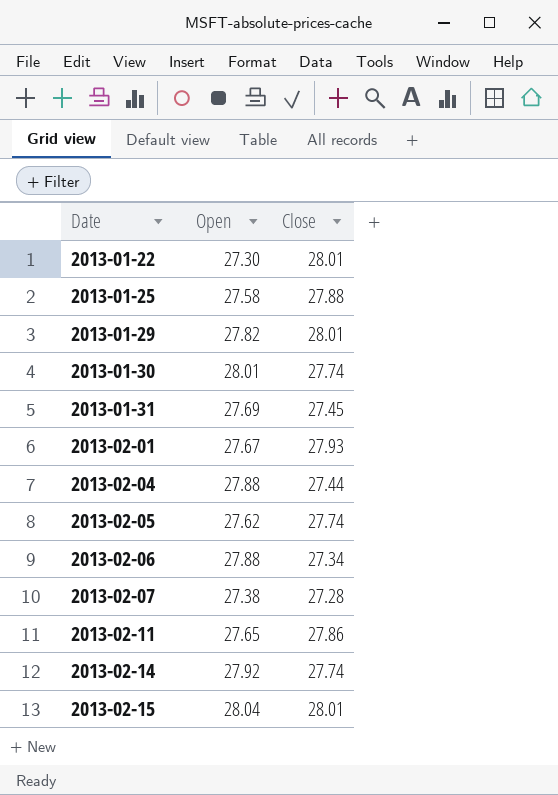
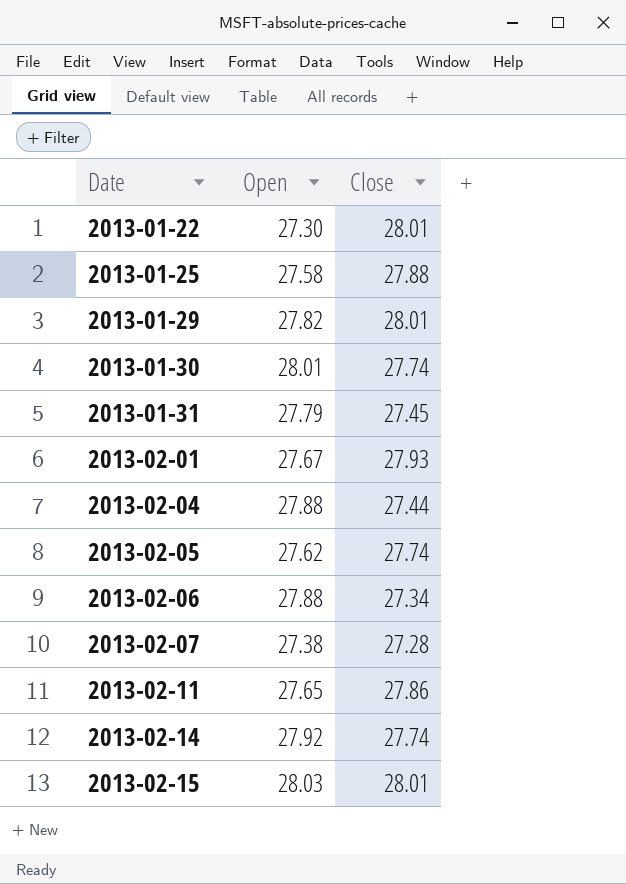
2013-01-31 | Open: 27.69 -> 27.79
2013-02-15 | Open: 28.04 -> 28.03

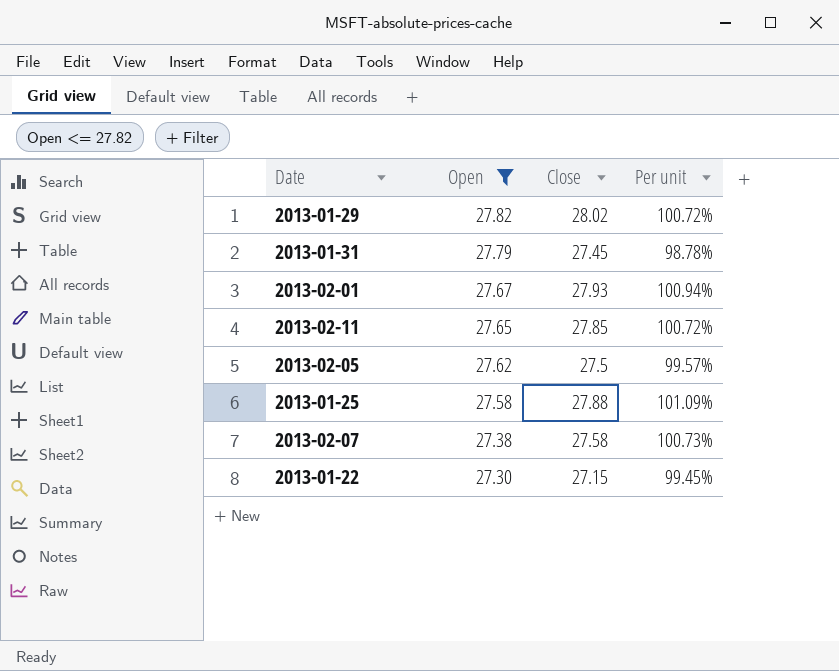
filter: none -> Open <= 27.82
row order: Date ascending -> Open descending
column Per unit | formula: none -> [Close] / [Open]
2013-01-29 | Close: 28.01 -> 28.02
2013-02-11 | Close: 27.86 -> 27.85
2013-02-05 | Close: 27.74 -> 27.5
2013-02-07 | Close: 27.28 -> 27.58
2013-01-22 | Close: 28.01 -> 27.15

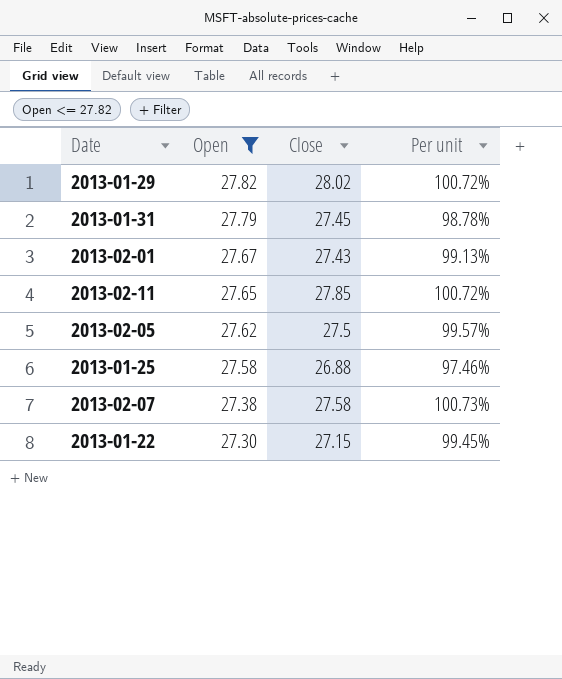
2013-02-01 | Close: 27.93 -> 27.43
2013-02-01 | Per unit: 100.94% -> 99.13%
2013-01-25 | Close: 27.88 -> 26.88
2013-01-25 | Per unit: 101.09% -> 97.46%

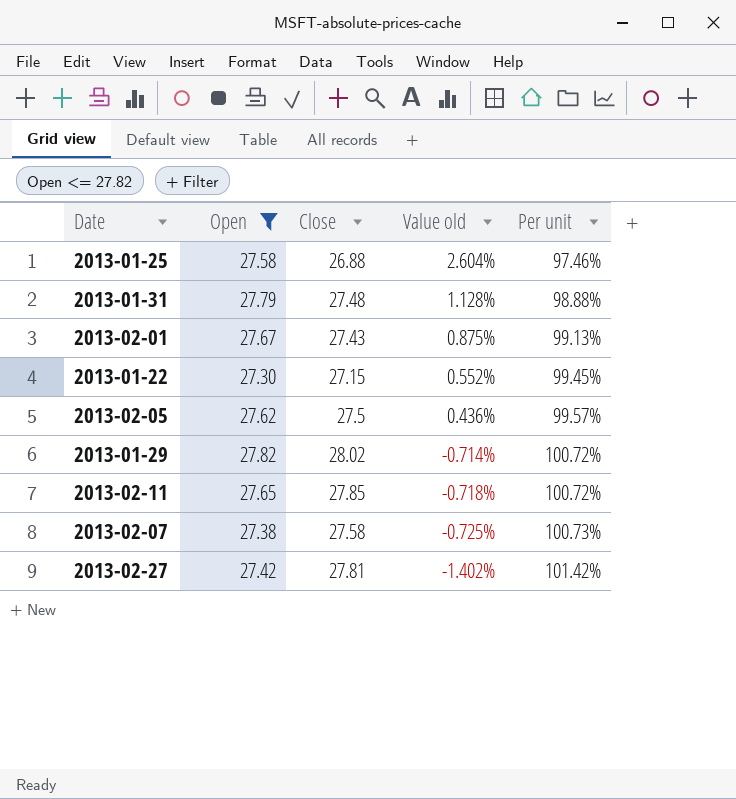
row order: Open descending -> Value old descending
column Value old | formula: none -> ([Open] - [Close]) / [Close]
2013-01-31 | Close: 27.45 -> 27.48
2013-01-31 | Per unit: 98.78% -> 98.88%
row 2013-02-27: none -> 27.42 | 27.81 | -1.402% | 101.42%

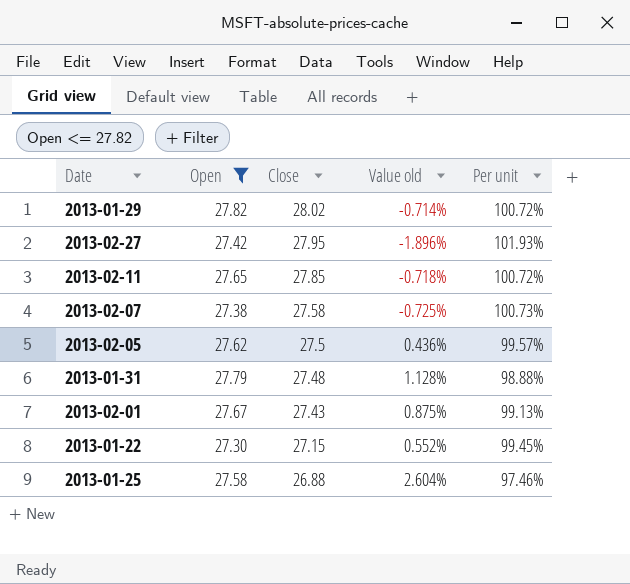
row order: Value old descending -> Close descending
2013-02-27 | Close: 27.81 -> 27.95
2013-02-27 | Value old: -1.402% -> -1.896%
2013-02-27 | Per unit: 101.42% -> 101.93%

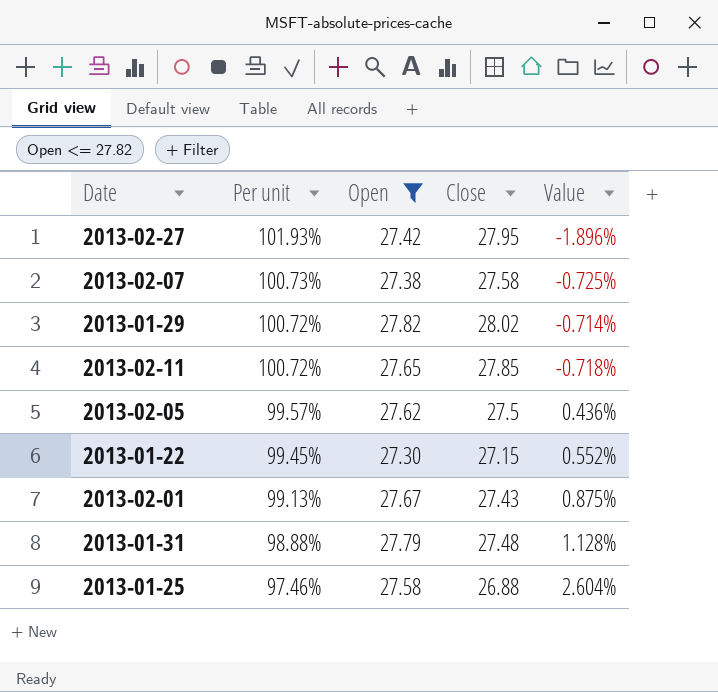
row order: Close descending -> Per unit descending
column Per unit | position: 5 -> 2
column name: Value old -> Value

